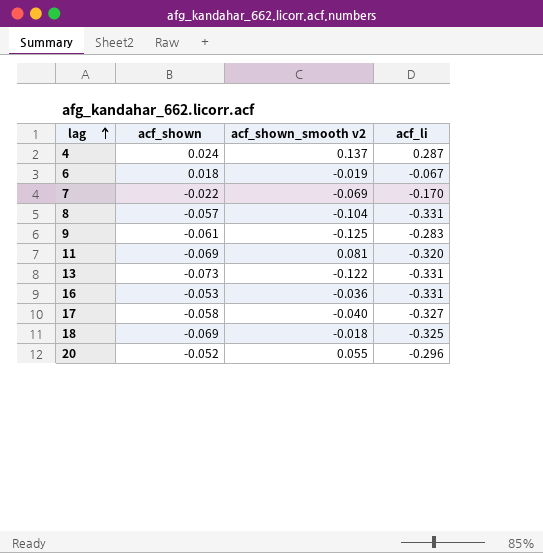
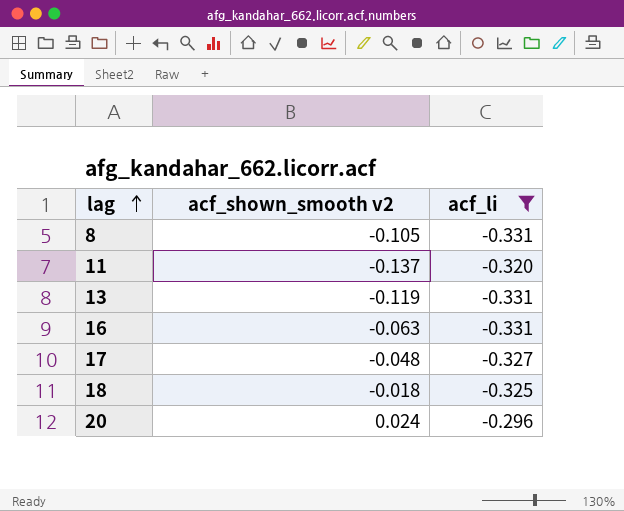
filter: none -> acf_li <= -0.296
column acf_shown | position: 2 -> none
8 | acf_shown_smooth v2: -0.104 -> -0.105
11 | acf_shown_smooth v2: 0.081 -> -0.137
13 | acf_shown_smooth v2: -0.122 -> -0.119
16 | acf_shown_smooth v2: -0.036 -> -0.063
17 | acf_shown_smooth v2: -0.040 -> -0.048
20 | acf_shown_smooth v2: 0.055 -> 0.024

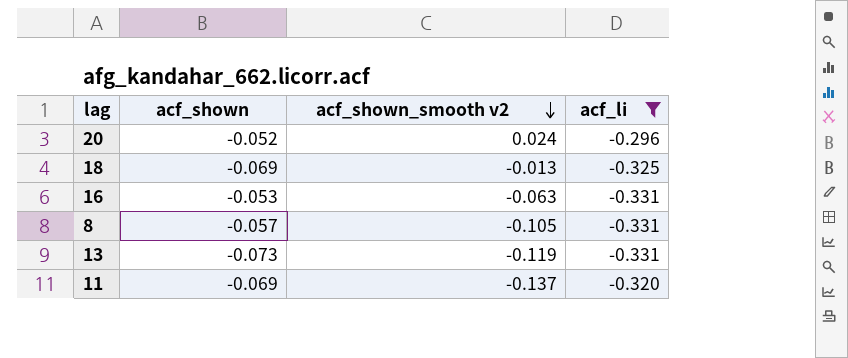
row order: lag ascending -> acf_shown_smooth v2 descending
column acf_shown | position: none -> 2
row 17: -0.048 | -0.327 -> none
18 | acf_shown_smooth v2: -0.018 -> -0.013

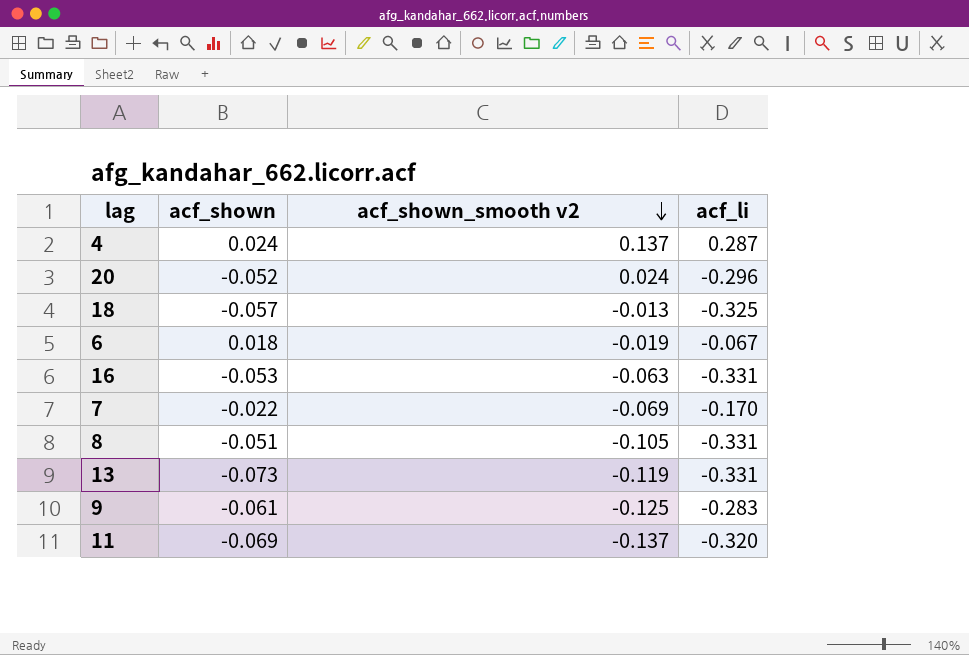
filter: acf_li <= -0.296 -> none
18 | acf_shown: -0.069 -> -0.057
8 | acf_shown: -0.057 -> -0.051

